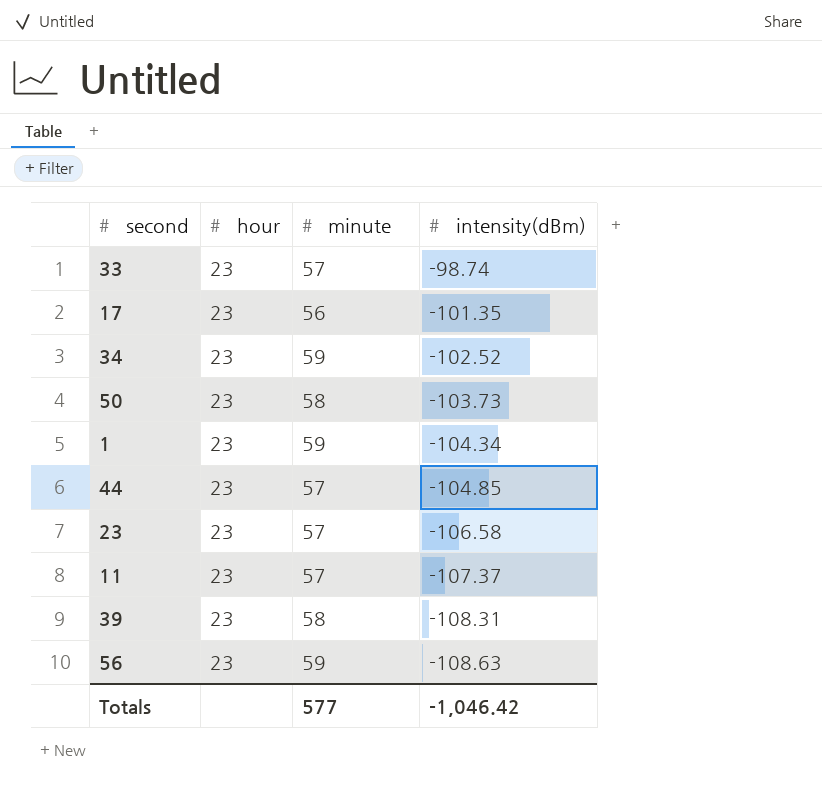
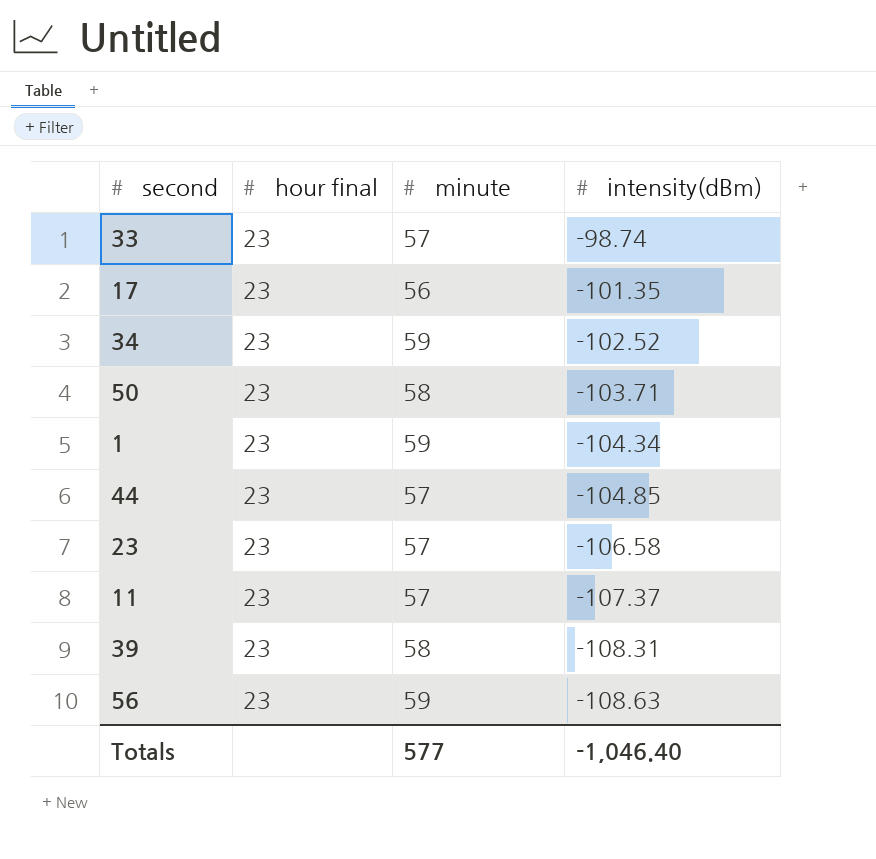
column name: hour -> hour final
50 | intensity(dBm): -103.73 -> -103.71
Totals | intensity(dBm): -1,046.42 -> -1,046.40

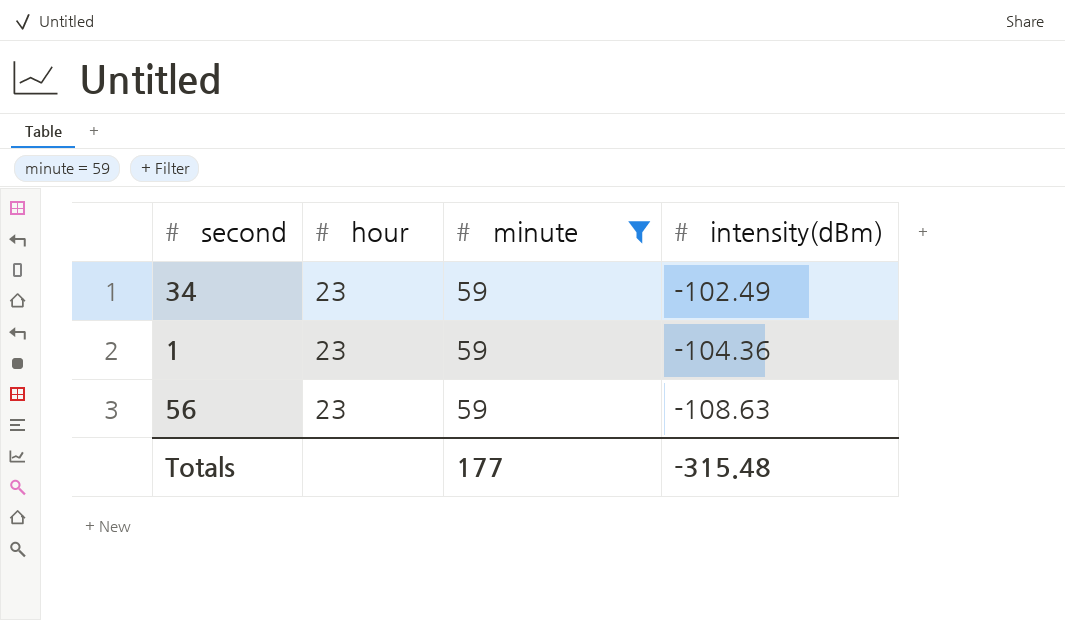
filter: none -> minute = 59
column name: hour final -> hour
34 | intensity(dBm): -102.52 -> -102.49
1 | intensity(dBm): -104.34 -> -104.36
Totals | minute: 577 -> 177
Totals | intensity(dBm): -1,046.40 -> -315.48

